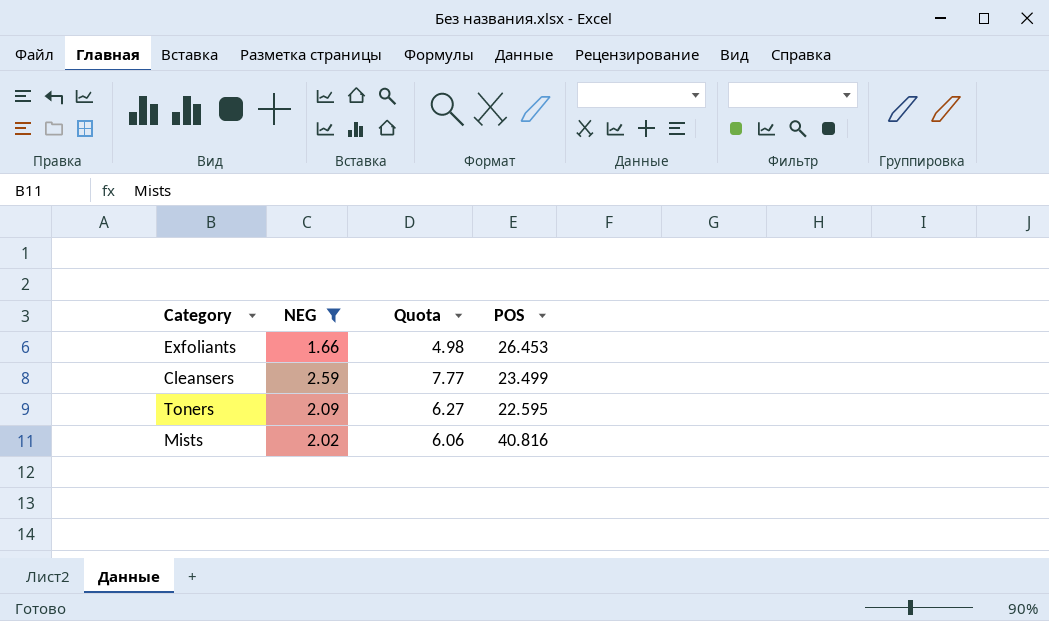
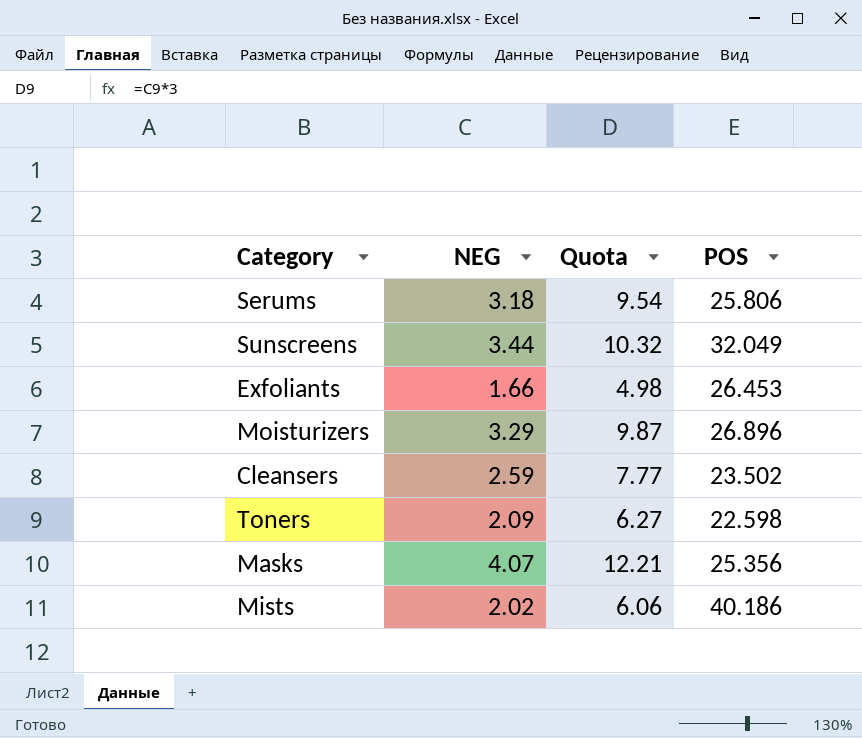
filter: NEG <= 2.59 -> none
Cleansers | POS: 23.499 -> 23.502
Toners | POS: 22.595 -> 22.598
Mists | POS: 40.816 -> 40.186

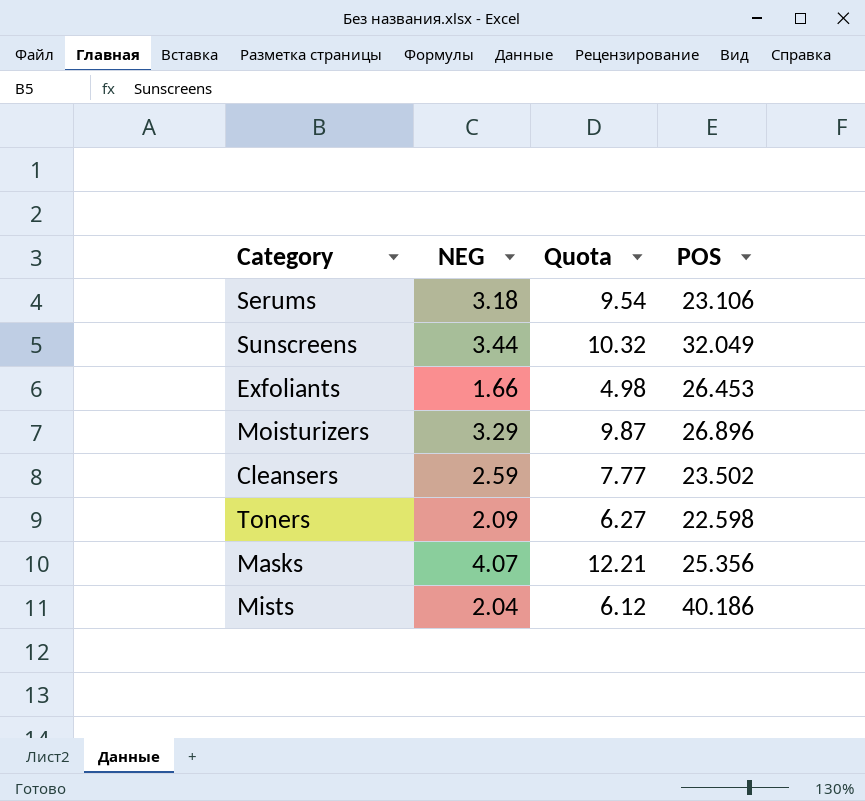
Serums | POS: 25.806 -> 23.106
Mists | NEG: 2.02 -> 2.04
Mists | Quota: 6.06 -> 6.12

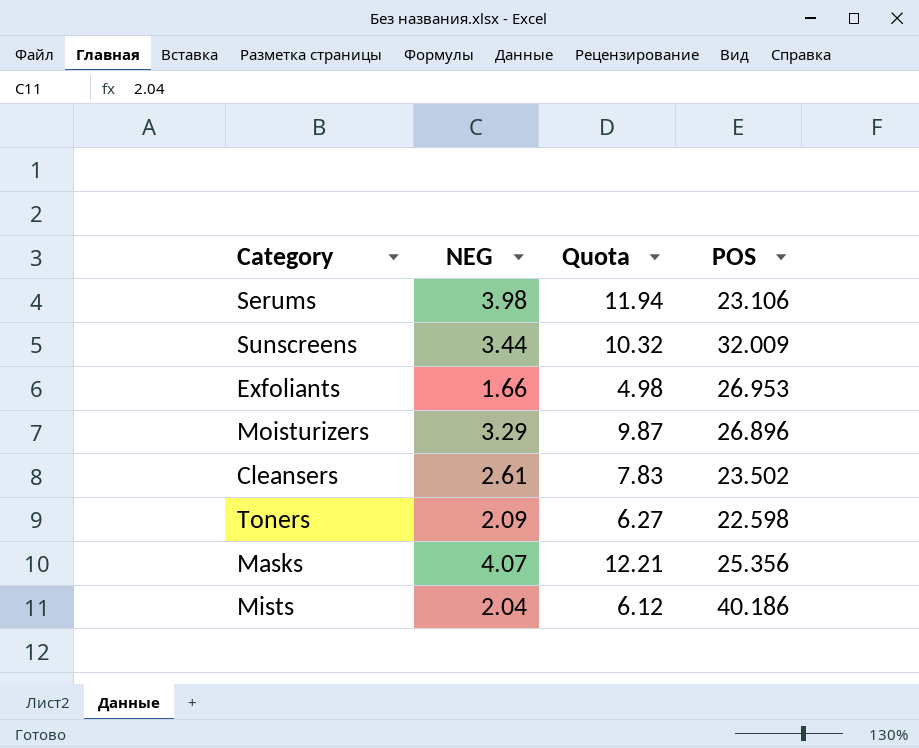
Serums | NEG: 3.18 -> 3.98
Serums | Quota: 9.54 -> 11.94
Sunscreens | POS: 32.049 -> 32.009
Exfoliants | POS: 26.453 -> 26.953
Cleansers | NEG: 2.59 -> 2.61
Cleansers | Quota: 7.77 -> 7.83

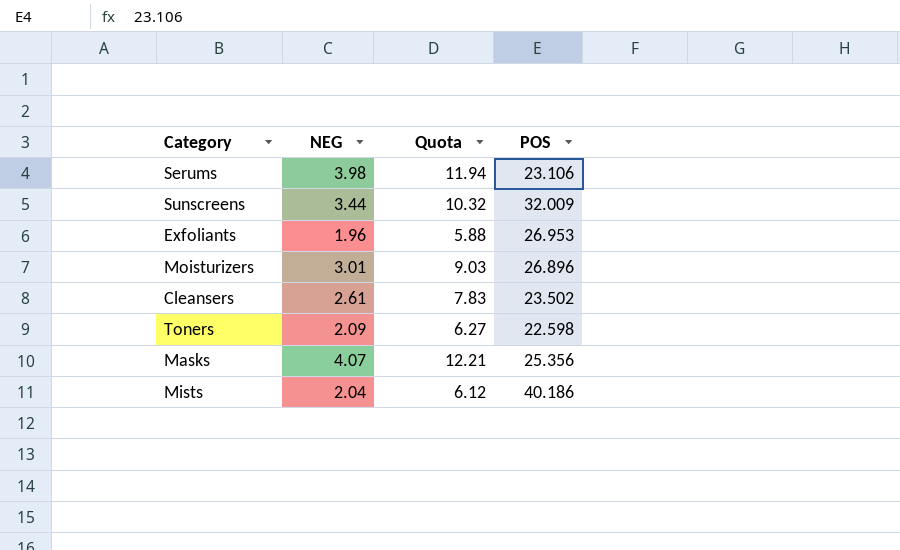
Exfoliants | NEG: 1.66 -> 1.96
Exfoliants | Quota: 4.98 -> 5.88
Moisturizers | NEG: 3.29 -> 3.01
Moisturizers | Quota: 9.87 -> 9.03

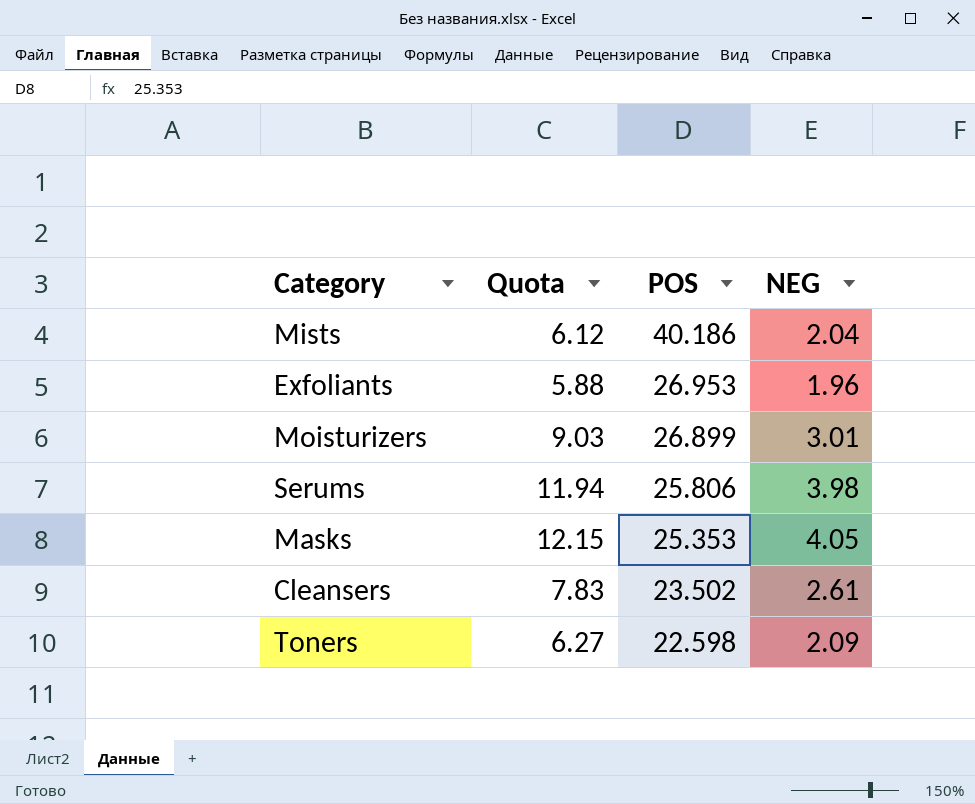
row order: none -> POS descending
column NEG | position: 2 -> 4
row Sunscreens: 3.44 | 10.32 | 32.009 -> none
Moisturizers | POS: 26.896 -> 26.899
Serums | POS: 23.106 -> 25.806
Masks | Quota: 12.21 -> 12.15
Masks | POS: 25.356 -> 25.353
Masks | NEG: 4.07 -> 4.05

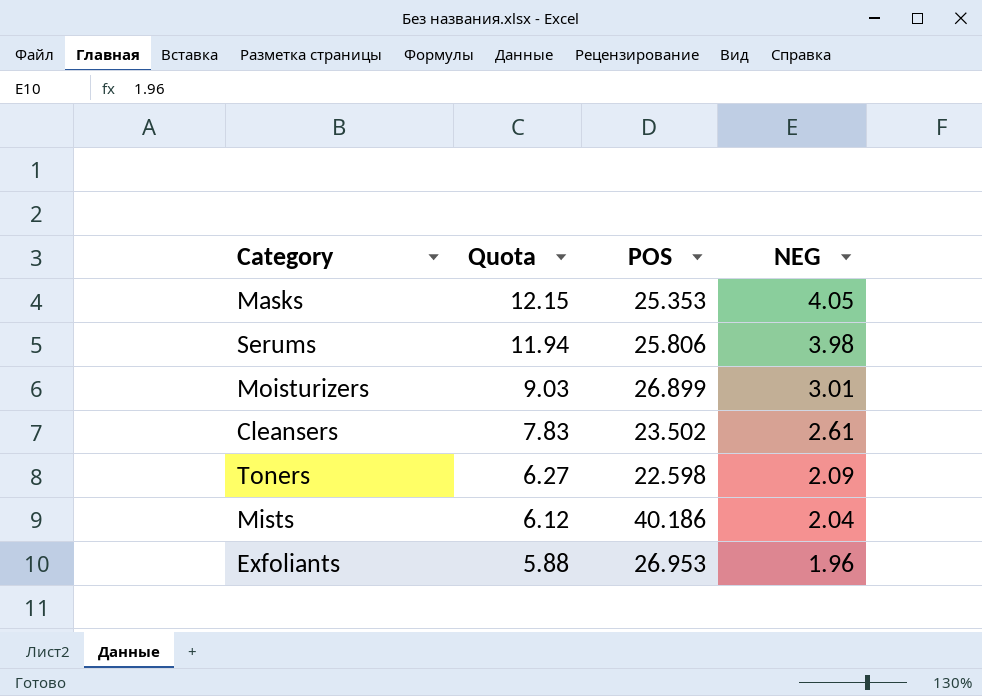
row order: POS descending -> Quota descending

